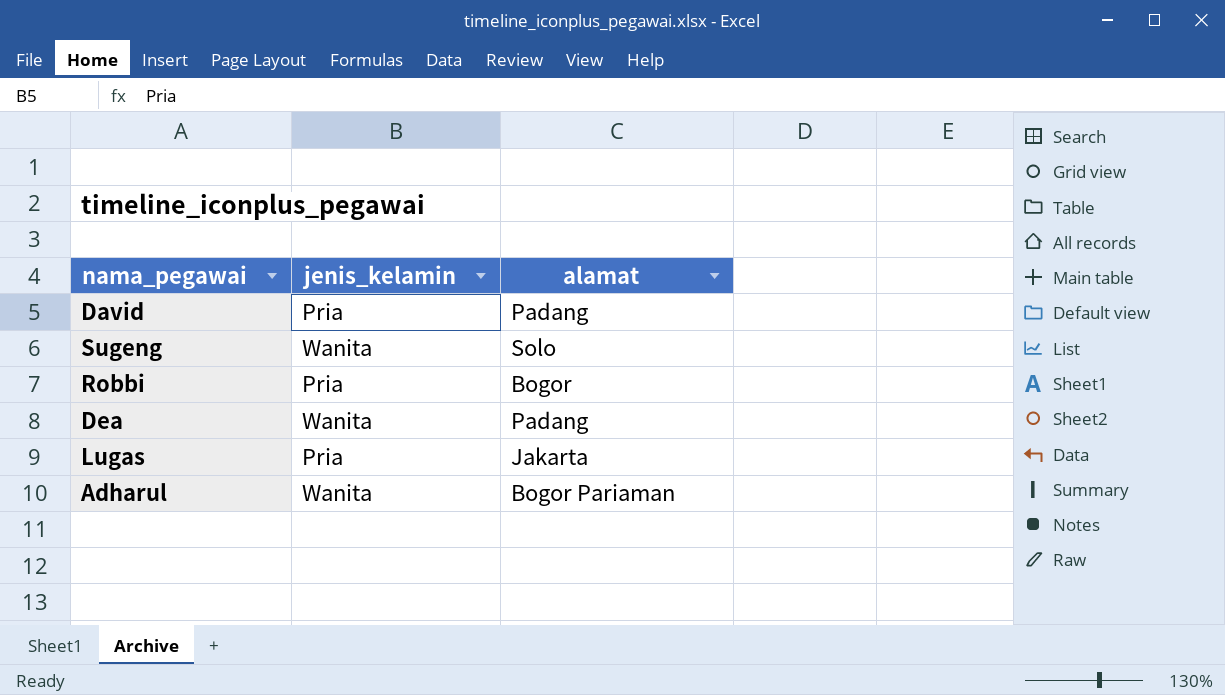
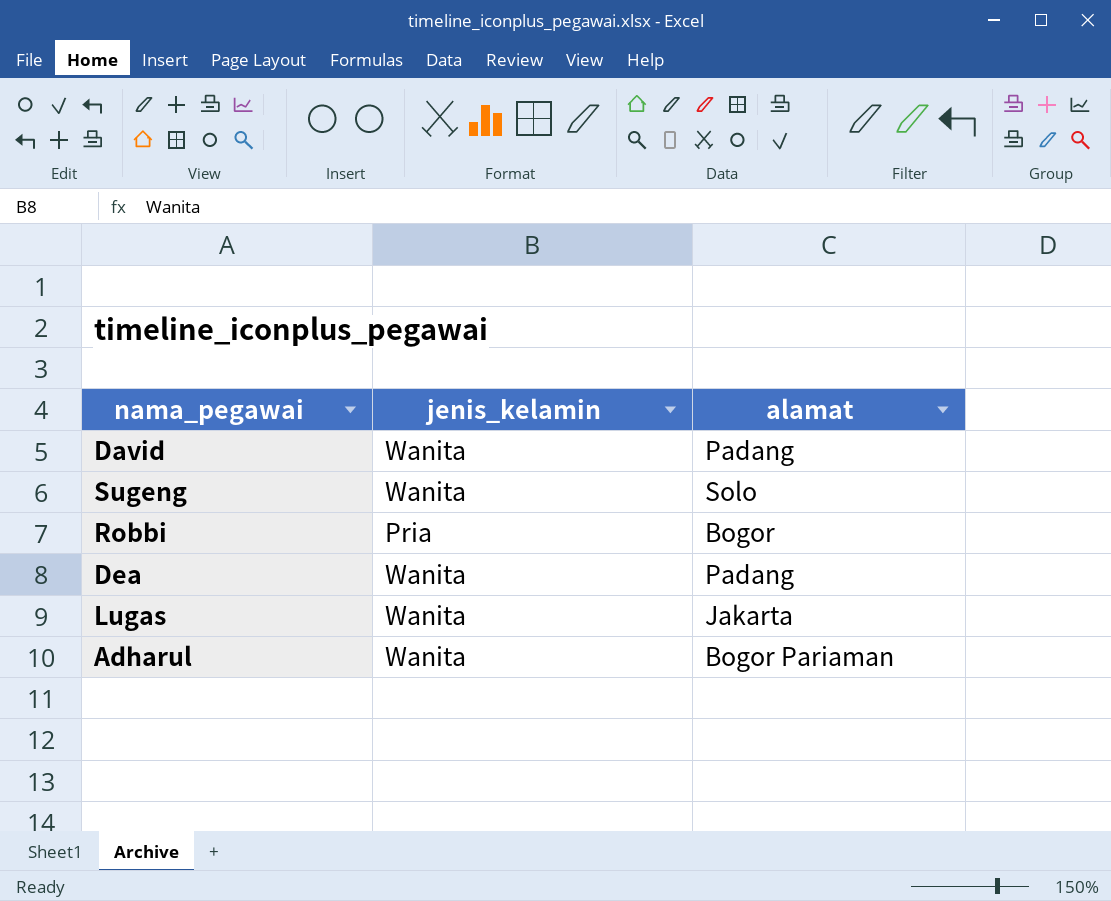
David | jenis_kelamin: Pria -> Wanita
Lugas | jenis_kelamin: Pria -> Wanita

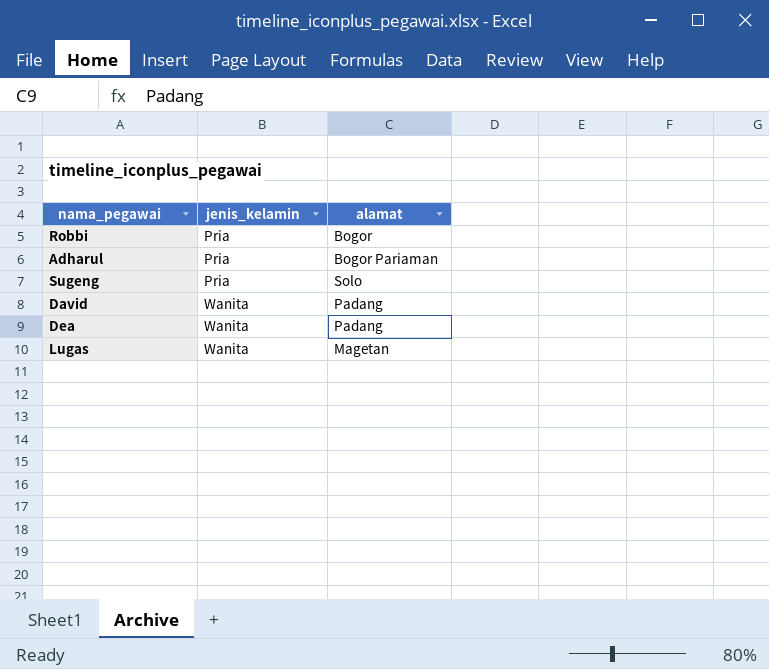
row order: none -> jenis_kelamin ascending
Adharul | jenis_kelamin: Wanita -> Pria
Sugeng | jenis_kelamin: Wanita -> Pria
Lugas | alamat: Jakarta -> Magetan

